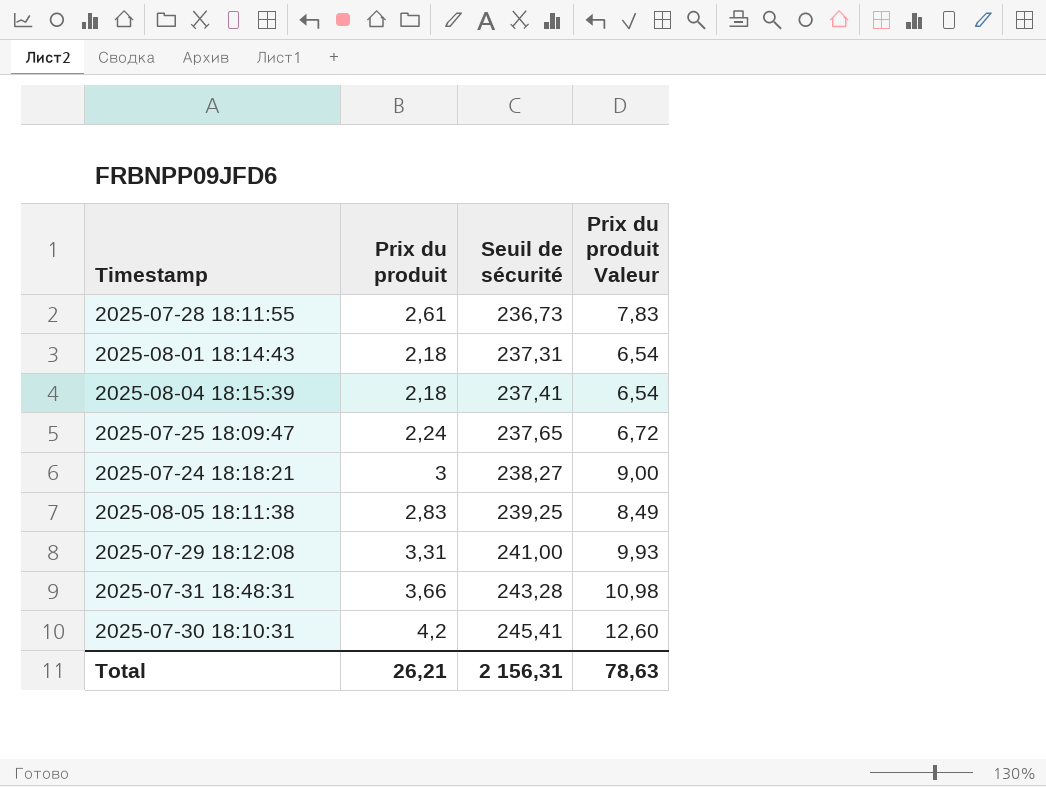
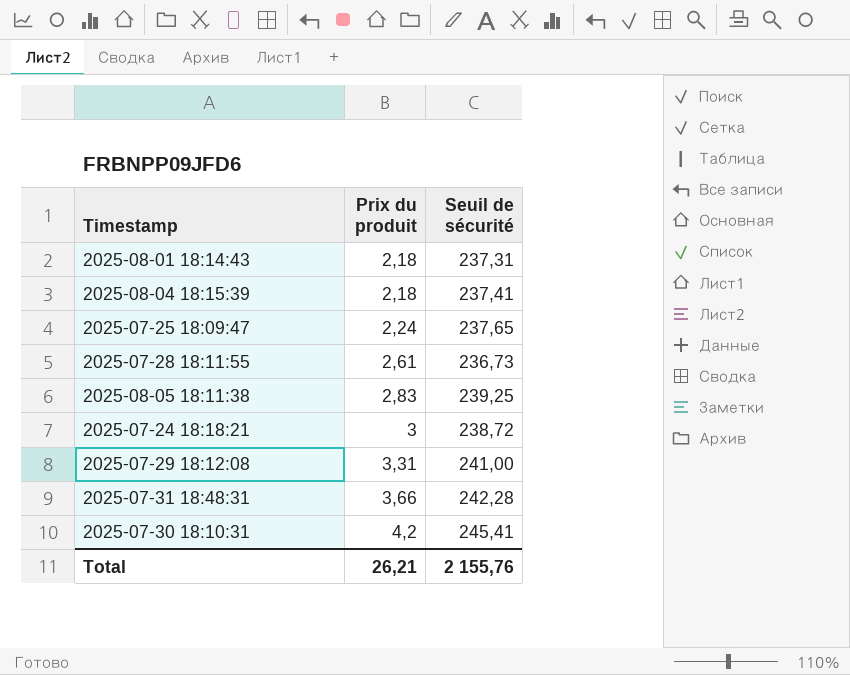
row order: Seuil de sécurité ascending -> Prix du produit ascending
column Prix du produit Valeur | formula: [Prix du produit] * 3 -> none
2025-07-24 18:18:21 | Seuil de sécurité: 238,27 -> 238,72
2025-07-31 18:48:31 | Seuil de sécurité: 243,28 -> 242,28
Total | Seuil de sécurité: 2 156,31 -> 2 155,76

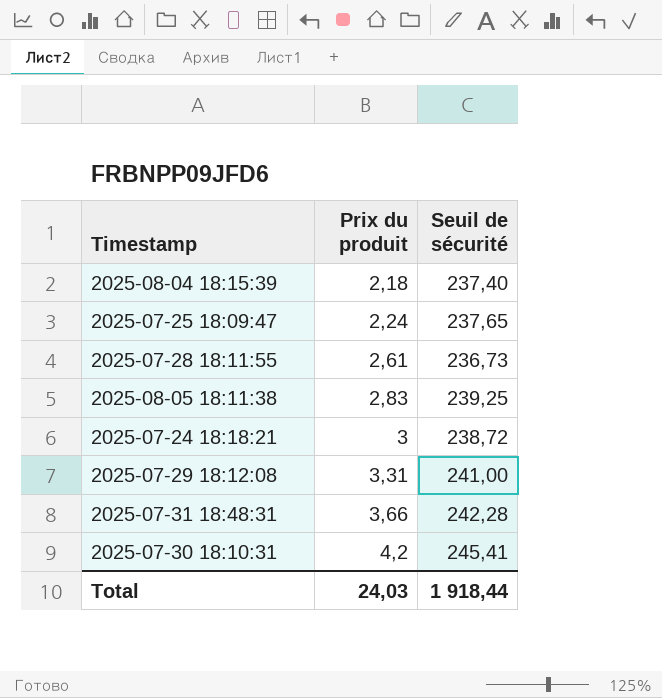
row 2025-08-01 18:14:43: 2,18 | 237,31 -> none
2025-08-04 18:15:39 | Seuil de sécurité: 237,41 -> 237,40
Total | Prix du produit: 26,21 -> 24,03
Total | Seuil de sécurité: 2 155,76 -> 1 918,44

